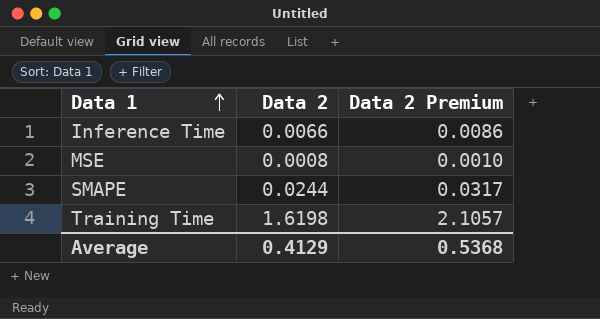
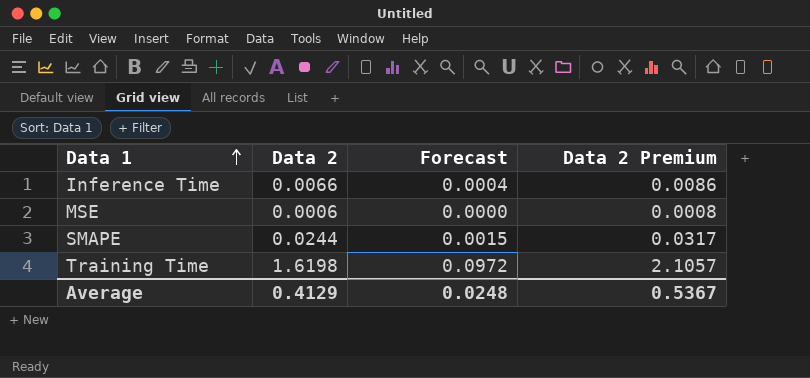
column Forecast | formula: none -> [Data 2] * 0.06
MSE | Data 2: 0.0008 -> 0.0006
MSE | Data 2 Premium: 0.0010 -> 0.0008
Average | Data 2 Premium: 0.5368 -> 0.5367

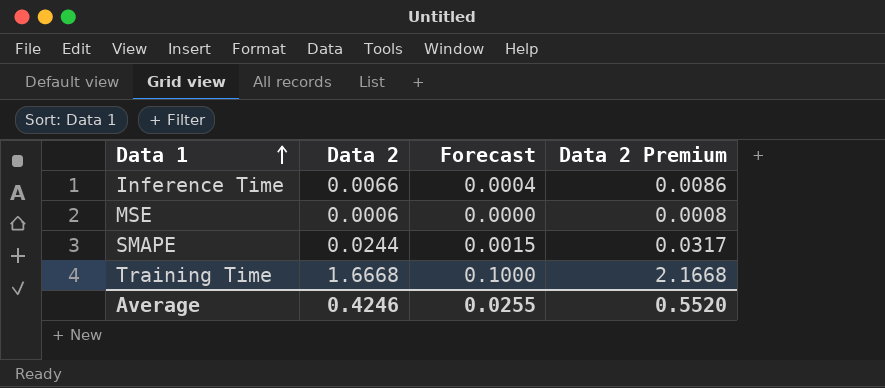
Training Time | Data 2: 1.6198 -> 1.6668
Training Time | Forecast: 0.0972 -> 0.1000
Training Time | Data 2 Premium: 2.1057 -> 2.1668
Average | Data 2: 0.4129 -> 0.4246
Average | Forecast: 0.0248 -> 0.0255
Average | Data 2 Premium: 0.5367 -> 0.5520

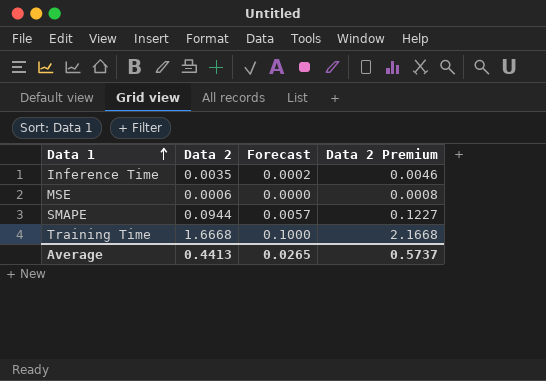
Inference Time | Data 2: 0.0066 -> 0.0035
Inference Time | Forecast: 0.0004 -> 0.0002
Inference Time | Data 2 Premium: 0.0086 -> 0.0046
SMAPE | Data 2: 0.0244 -> 0.0944
SMAPE | Forecast: 0.0015 -> 0.0057
SMAPE | Data 2 Premium: 0.0317 -> 0.1227
Average | Data 2: 0.4246 -> 0.4413
Average | Forecast: 0.0255 -> 0.0265
Average | Data 2 Premium: 0.5520 -> 0.5737

